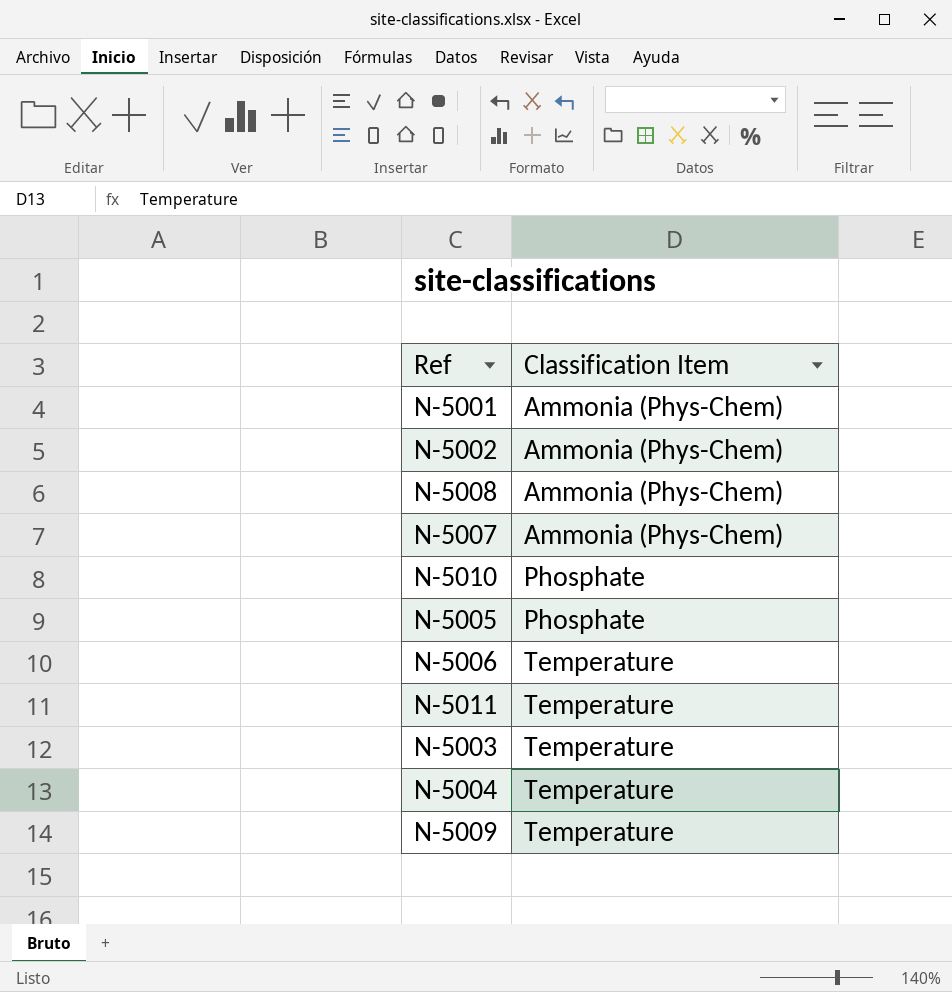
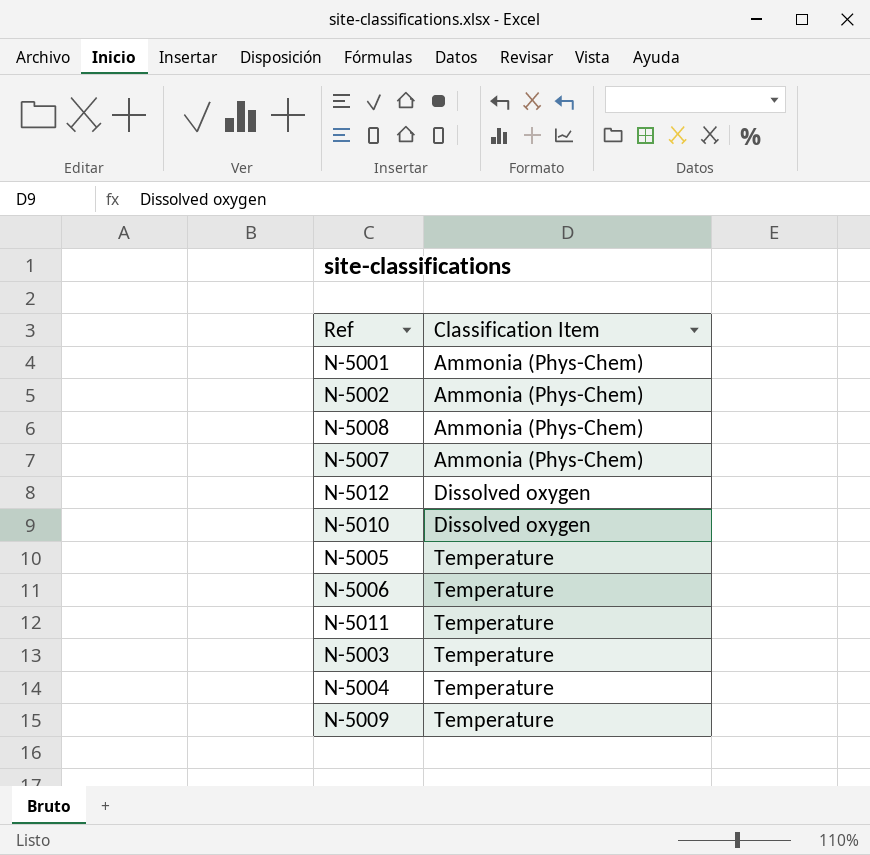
row N-5012: none -> Dissolved oxygen
N-5010 | Classification Item: Phosphate -> Dissolved oxygen
N-5005 | Classification Item: Phosphate -> Temperature

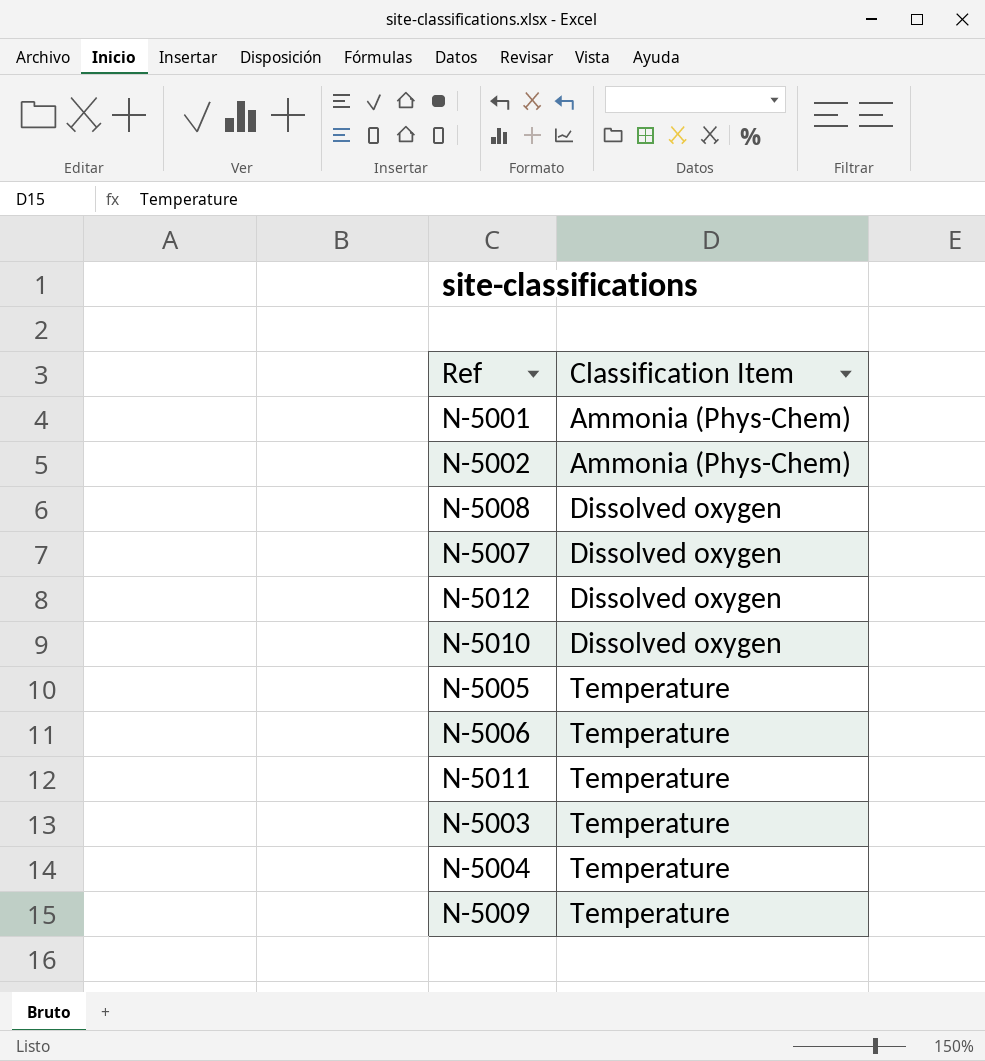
N-5008 | Classification Item: Ammonia (Phys-Chem) -> Dissolved oxygen
N-5007 | Classification Item: Ammonia (Phys-Chem) -> Dissolved oxygen

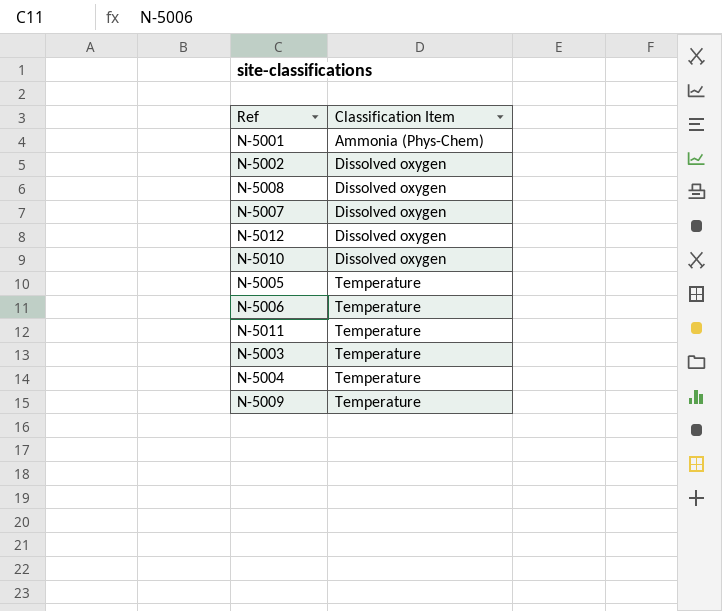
N-5002 | Classification Item: Ammonia (Phys-Chem) -> Dissolved oxygen

